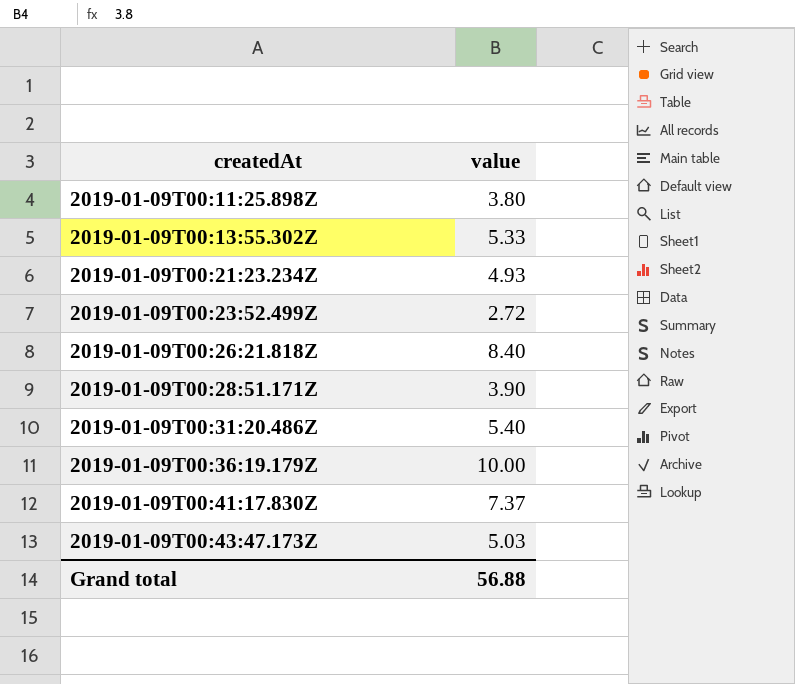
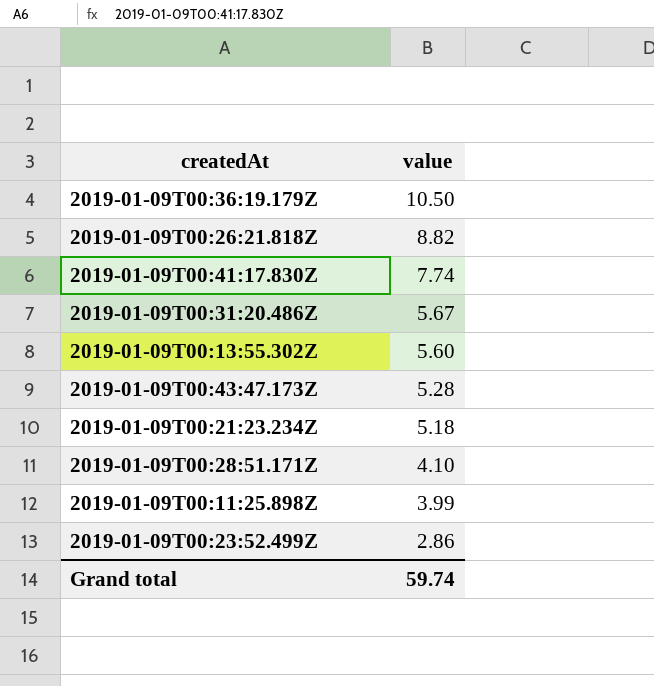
row order: createdAt ascending -> value descending
2019-01-09T00:36:19.179Z | value: 10.00 -> 10.50
2019-01-09T00:26:21.818Z | value: 8.40 -> 8.82
2019-01-09T00:41:17.830Z | value: 7.37 -> 7.74
2019-01-09T00:31:20.486Z | value: 5.40 -> 5.67
2019-01-09T00:13:55.302Z | value: 5.33 -> 5.60
2019-01-09T00:43:47.173Z | value: 5.03 -> 5.28
2019-01-09T00:21:23.234Z | value: 4.93 -> 5.18
2019-01-09T00:28:51.171Z | value: 3.90 -> 4.10
2019-01-09T00:11:25.898Z | value: 3.80 -> 3.99
2019-01-09T00:23:52.499Z | value: 2.72 -> 2.86
Grand total | value: 56.88 -> 59.74

